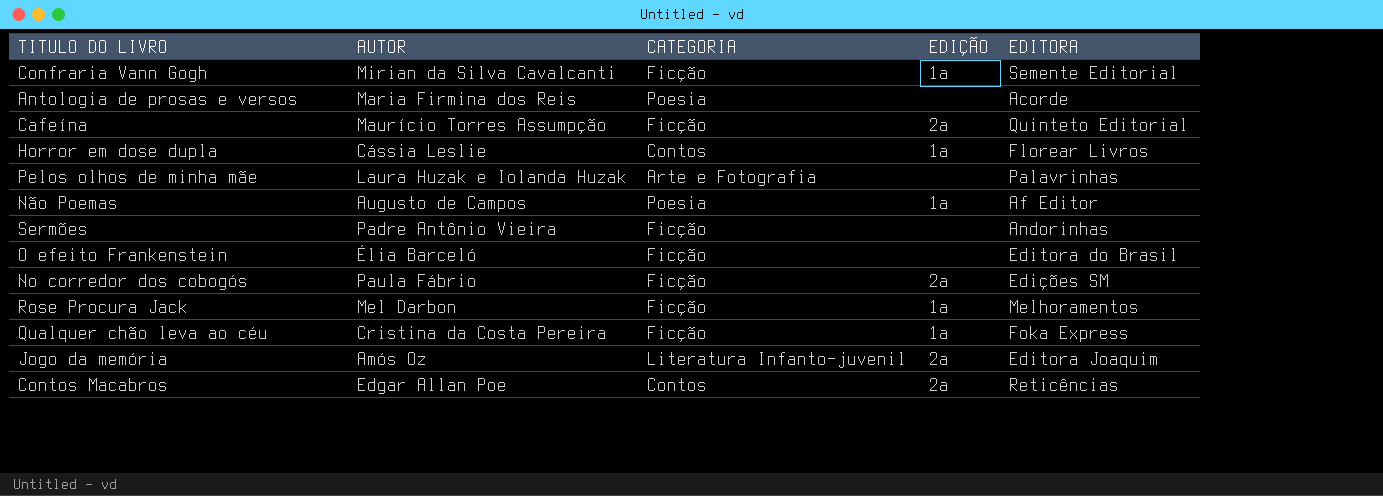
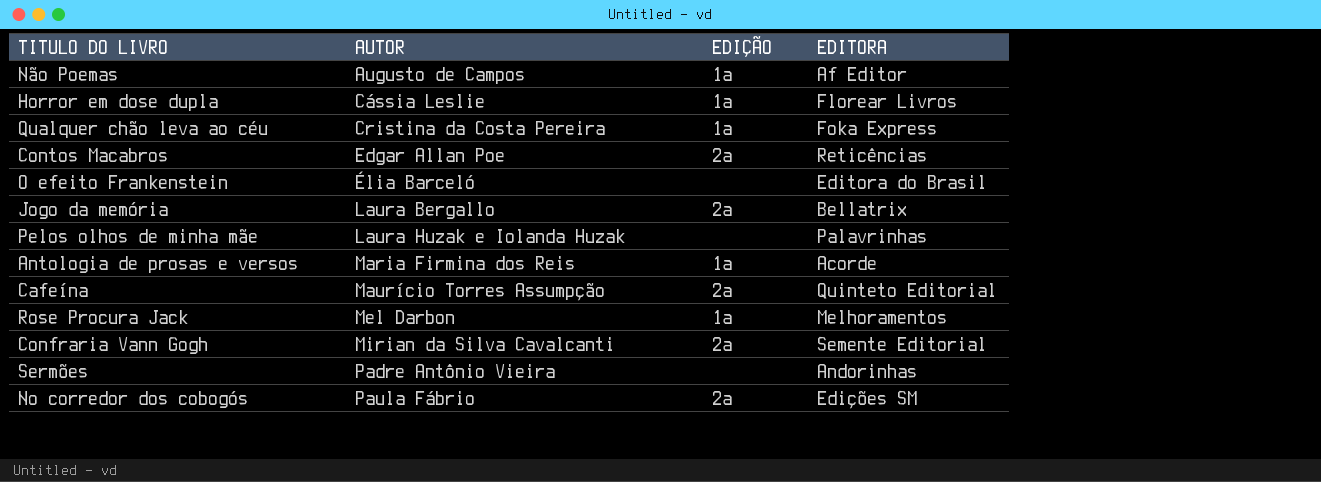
row order: none -> AUTOR ascending
column CATEGORIA | position: 3 -> none
Jogo da memória | AUTOR: Amós Oz -> Laura Bergallo
Jogo da memória | EDITORA: Editora Joaquim -> Bellatrix
Antologia de prosas e versos | EDIÇÃO: none -> 1a
Confraria Vann Gogh | EDIÇÃO: 1a -> 2a

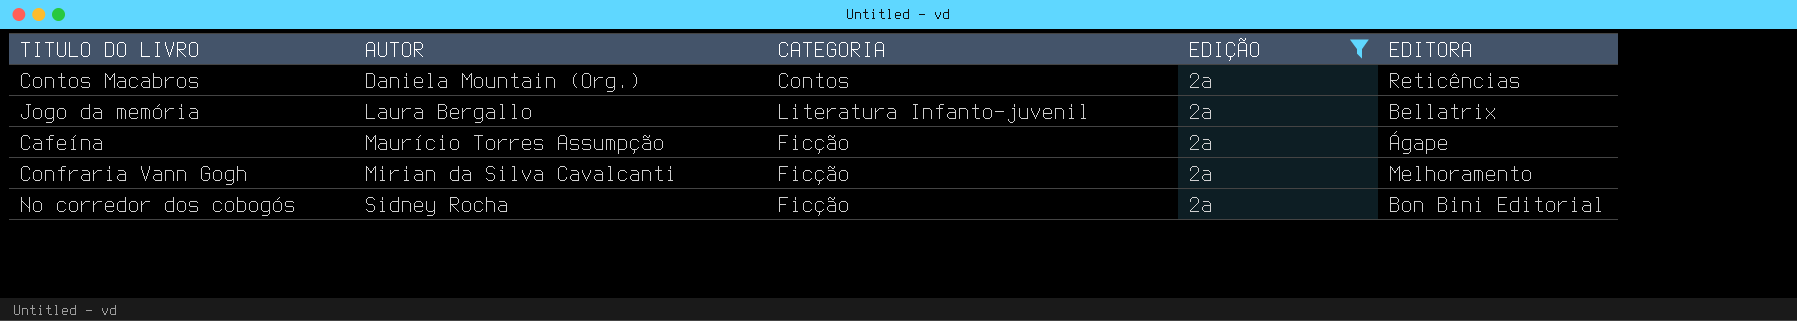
filter: none -> EDIÇÃO = 2a
column CATEGORIA | position: none -> 3
Contos Macabros | AUTOR: Edgar Allan Poe -> Daniela Mountain (Org.)
Cafeína | EDITORA: Quinteto Editorial -> Ágape
Confraria Vann Gogh | EDITORA: Semente Editorial -> Melhoramento
No corredor dos cobogós | AUTOR: Paula Fábrio -> Sidney Rocha
No corredor dos cobogós | EDITORA: Edições SM -> Bon Bini Editorial

